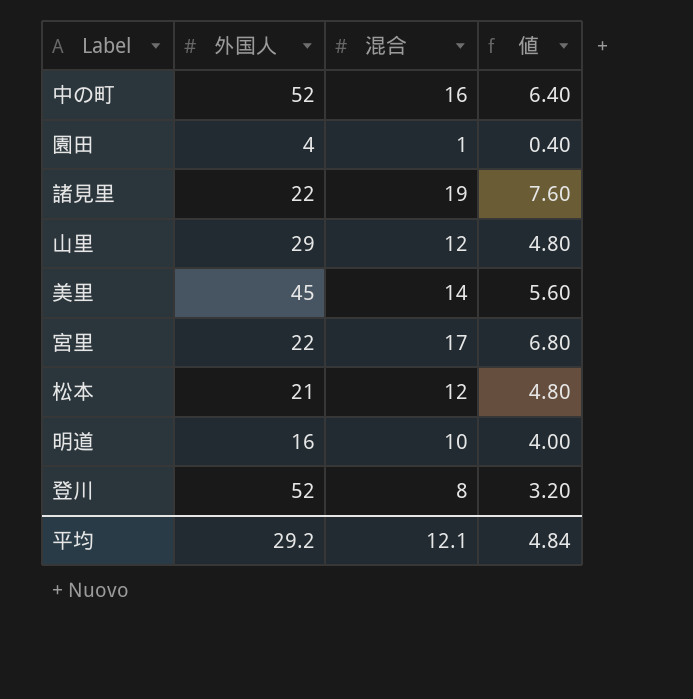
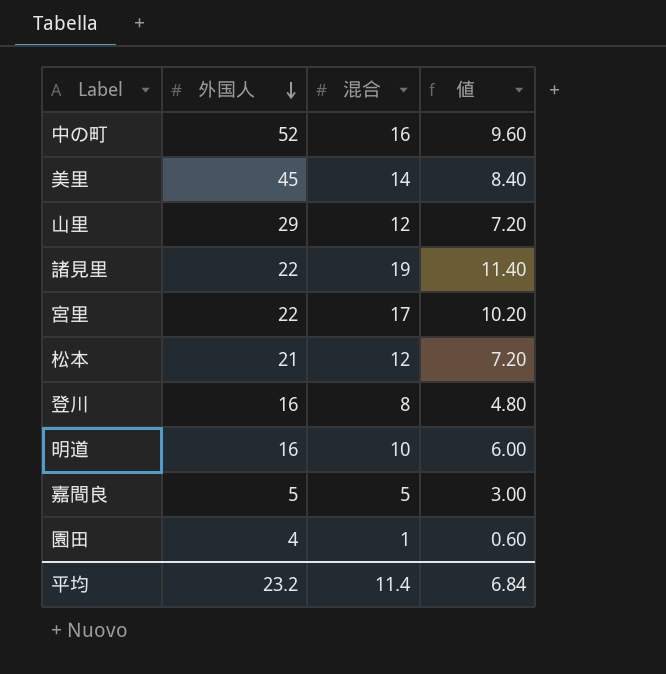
row order: none -> 外国人 descending
column 値 | formula: [混合] * 0.4 -> [混合] * 0.6
登川 | 外国人: 52 -> 16
row 嘉間良: none -> 5 | 5 | 3.00
平均 | 外国人: 29.2 -> 23.2
平均 | 混合: 12.1 -> 11.4
平均 | 値: 4.84 -> 6.84

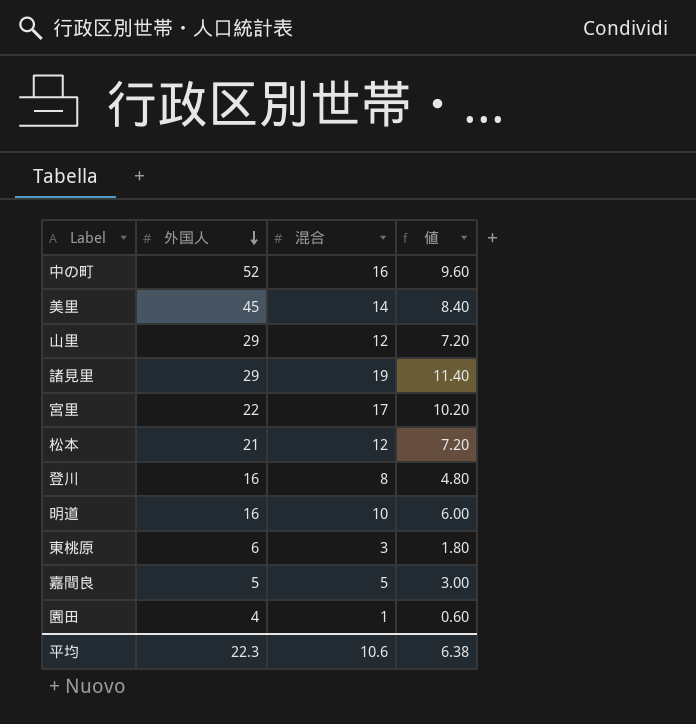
諸見里 | 外国人: 22 -> 29
row 東桃原: none -> 6 | 3 | 1.80
平均 | 外国人: 23.2 -> 22.3
平均 | 混合: 11.4 -> 10.6
平均 | 値: 6.84 -> 6.38

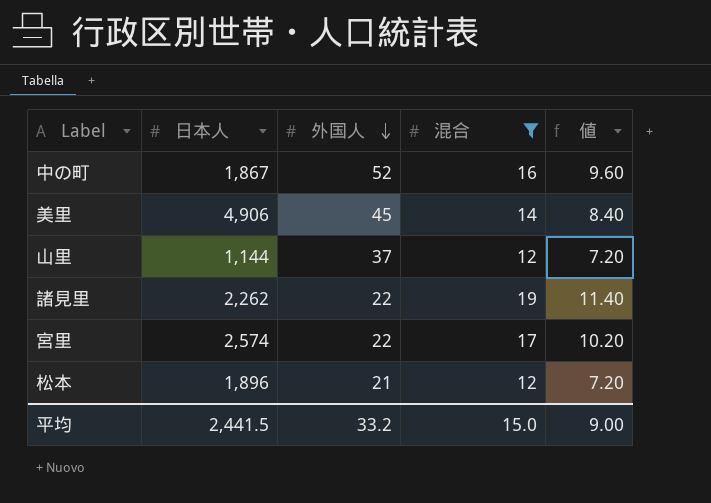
filter: none -> 混合 >= 12
column 日本人 | position: none -> 2
山里 | 外国人: 29 -> 37
諸見里 | 外国人: 29 -> 22
平均 | 外国人: 22.3 -> 33.2
平均 | 混合: 10.6 -> 15.0
平均 | 値: 6.38 -> 9.00

